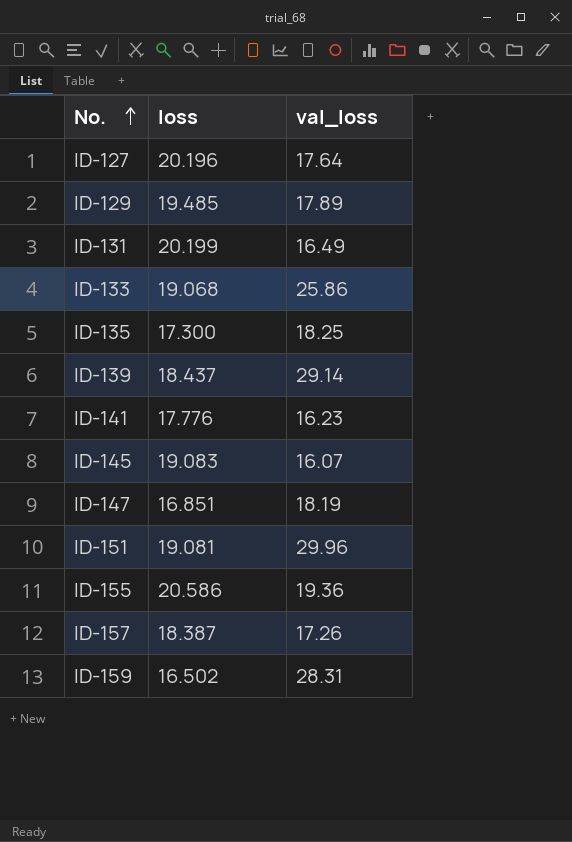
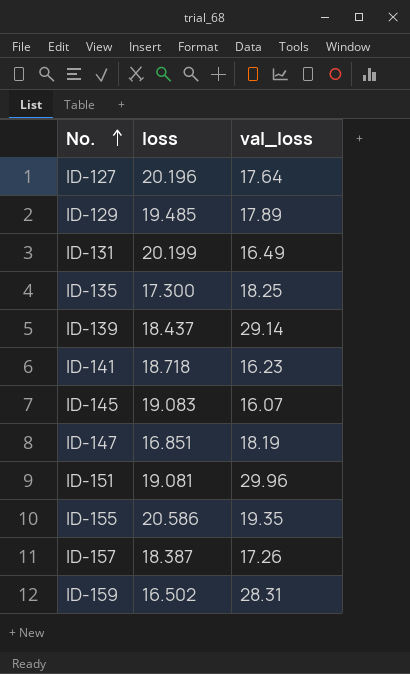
row ID-133: 19.068 | 25.86 -> none
ID-141 | loss: 17.776 -> 18.718
ID-155 | val_loss: 19.36 -> 19.35

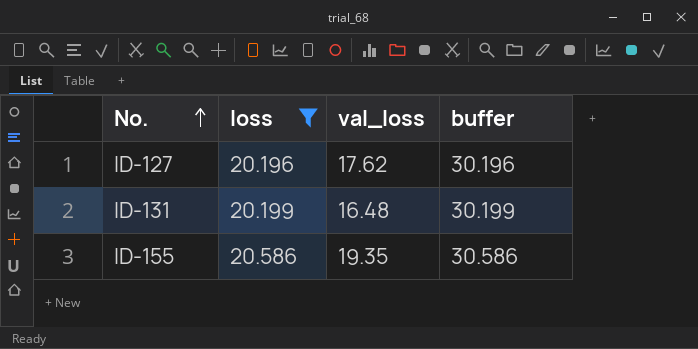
filter: none -> loss >= 20.196
column buffer | formula: none -> [loss] + 10
ID-127 | val_loss: 17.64 -> 17.62
ID-131 | val_loss: 16.49 -> 16.48

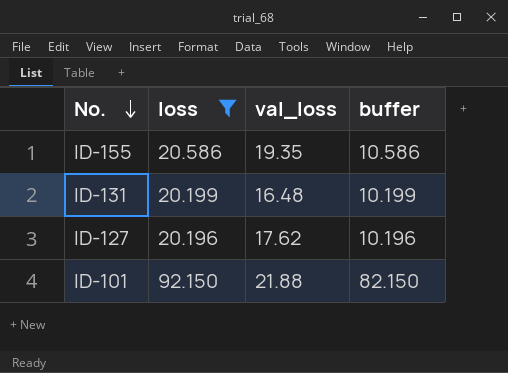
row order: No. ascending -> No. descending
column buffer | formula: [loss] + 10 -> [loss] - 10
row ID-101: none -> 92.150 | 21.88 | 82.150

